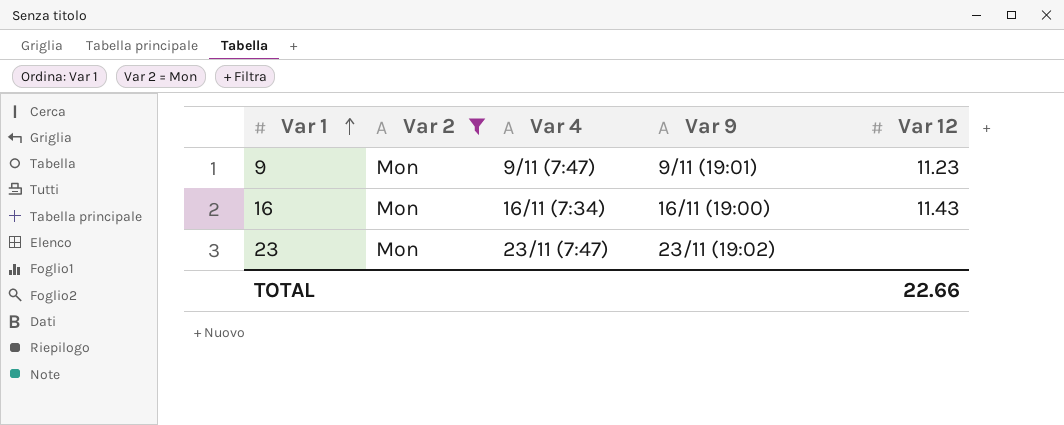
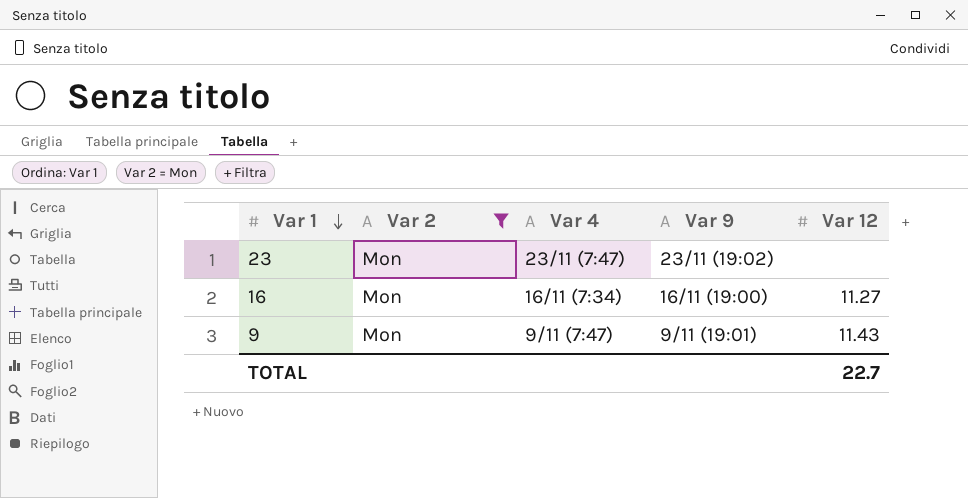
row order: Var 1 ascending -> Var 1 descending
16 | Var 12: 11.43 -> 11.27
9 | Var 12: 11.23 -> 11.43
TOTAL | Var 12: 22.66 -> 22.7

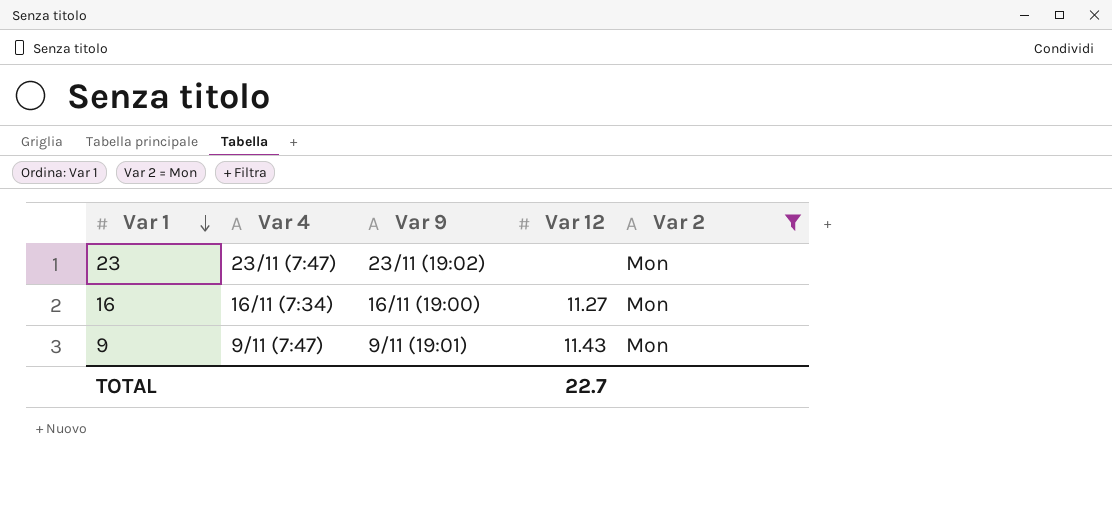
column Var 2 | position: 2 -> 5

